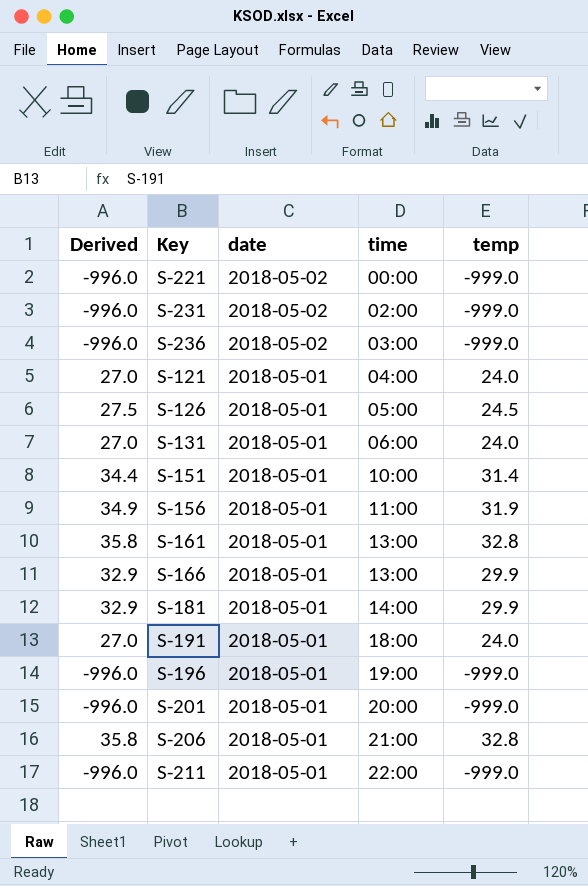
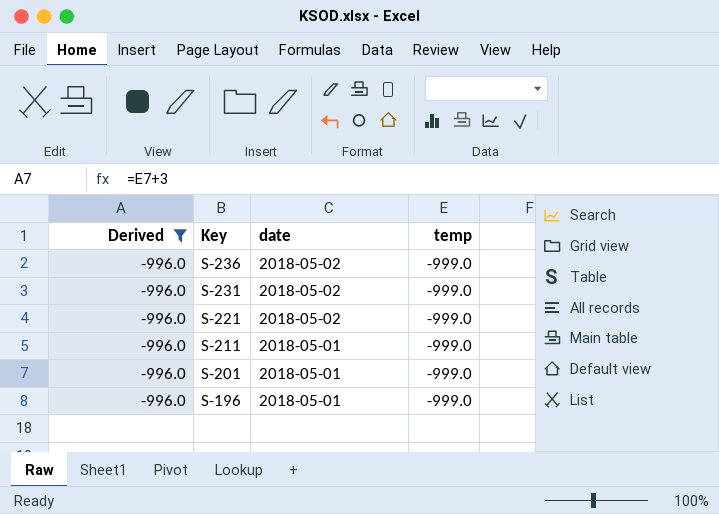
filter: none -> Derived = -996.0
row order: date descending -> Key descending
column time | position: 4 -> none

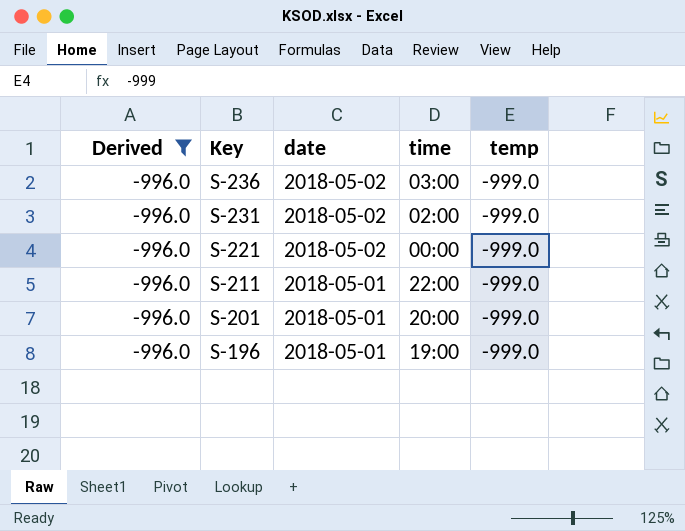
column time | position: none -> 4

